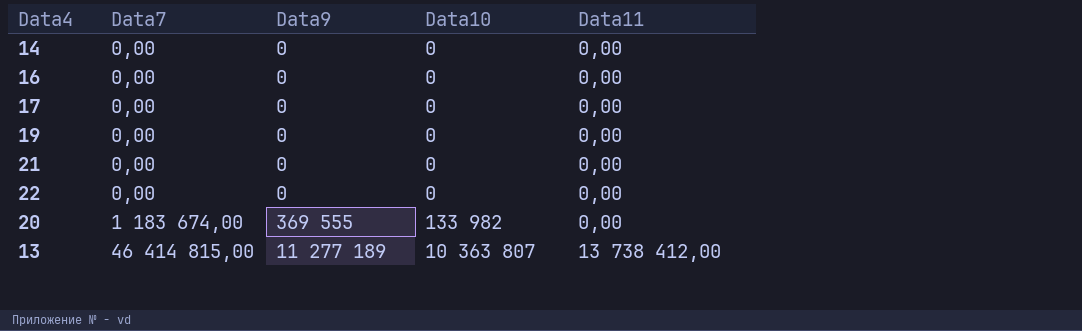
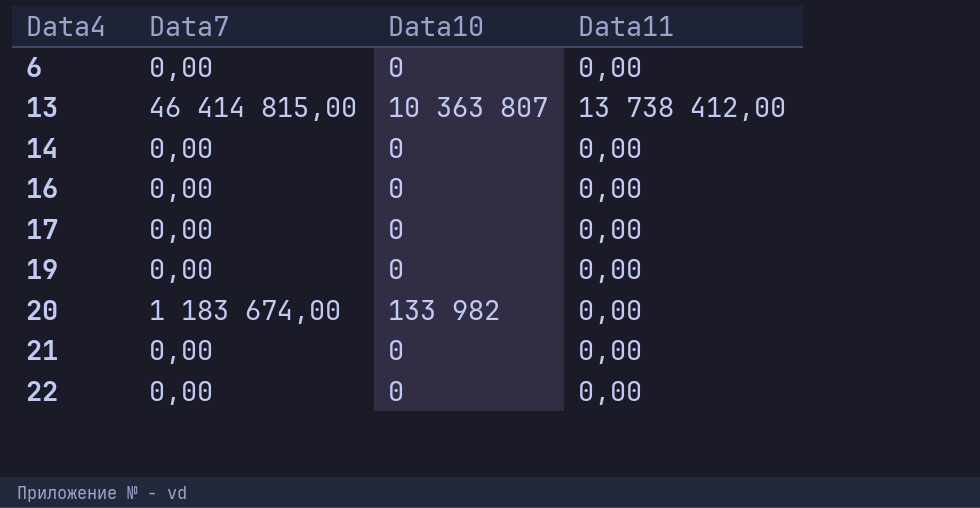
row order: Data7 ascending -> Data4 ascending
column Data9 | position: 3 -> none
row 6: none -> 0,00 | 0 | 0,00

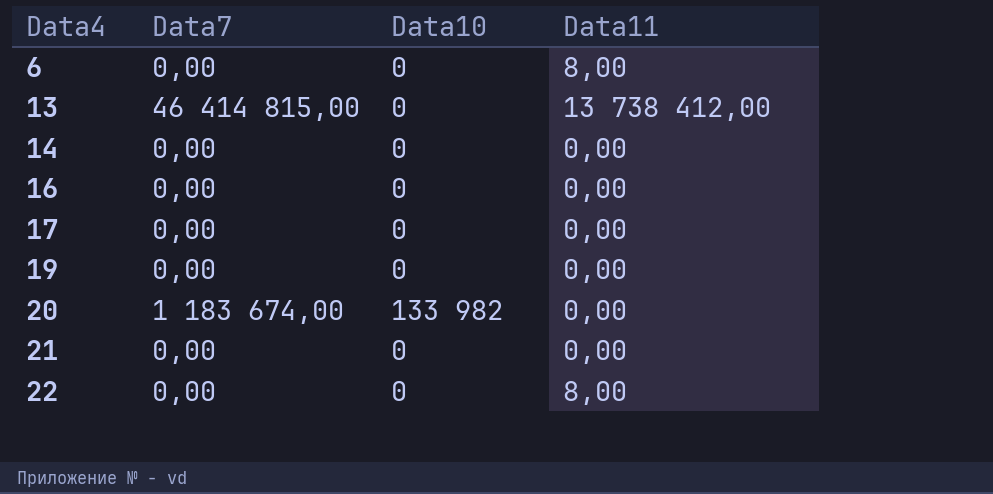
6 | Data11: 0,00 -> 8,00
13 | Data10: 10 363 807 -> 0
22 | Data11: 0,00 -> 8,00

